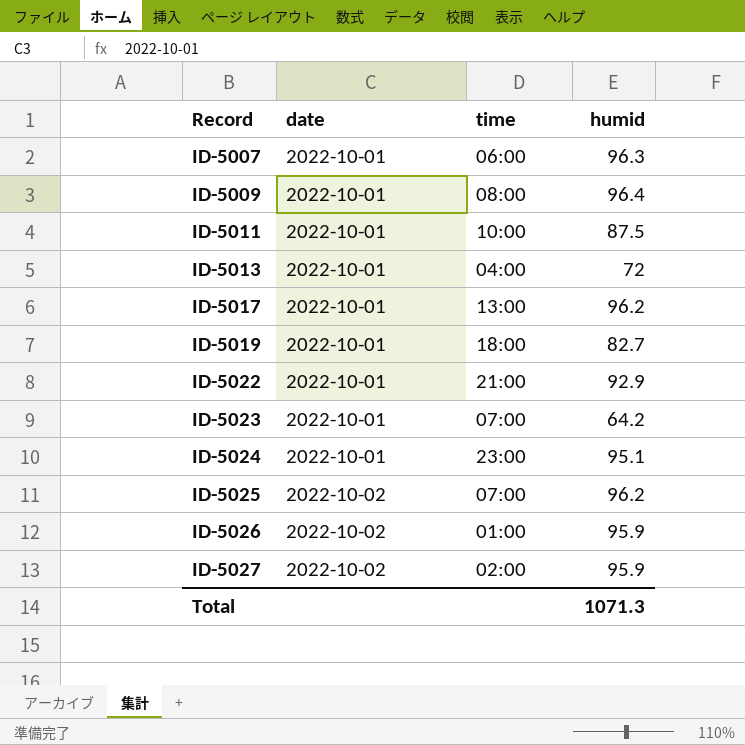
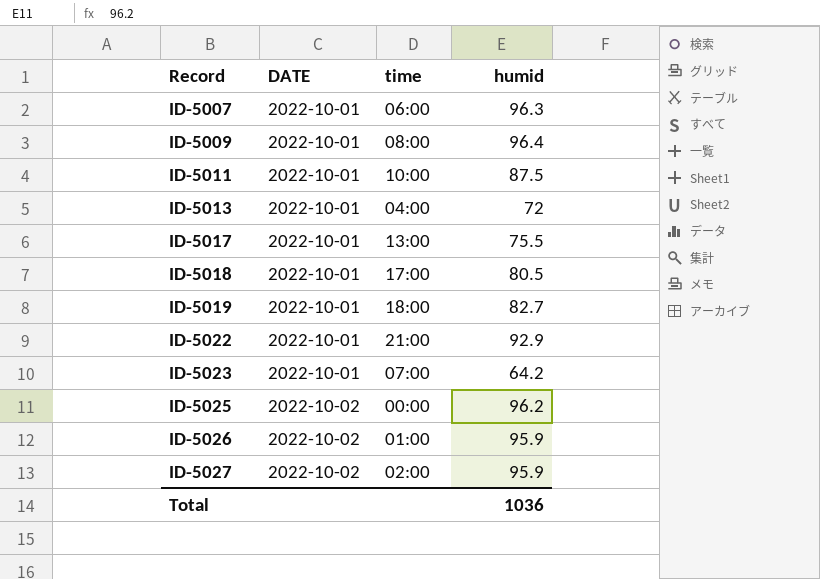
column name: date -> DATE
row ID-5024: 2022-10-01 | 23:00 | 95.1 -> none
ID-5017 | humid: 96.2 -> 75.5
row ID-5018: none -> 2022-10-01 | 17:00 | 80.5
ID-5025 | time: 07:00 -> 00:00
Total | humid: 1071.3 -> 1036

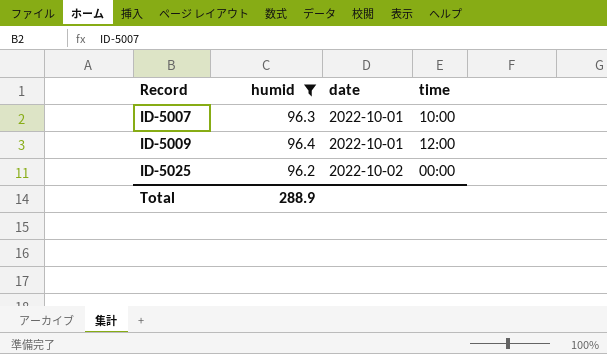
filter: none -> humid >= 96.2
column humid | position: 4 -> 2
column name: DATE -> date
ID-5007 | time: 06:00 -> 10:00
ID-5009 | time: 08:00 -> 12:00
Total | humid: 1036 -> 288.9

